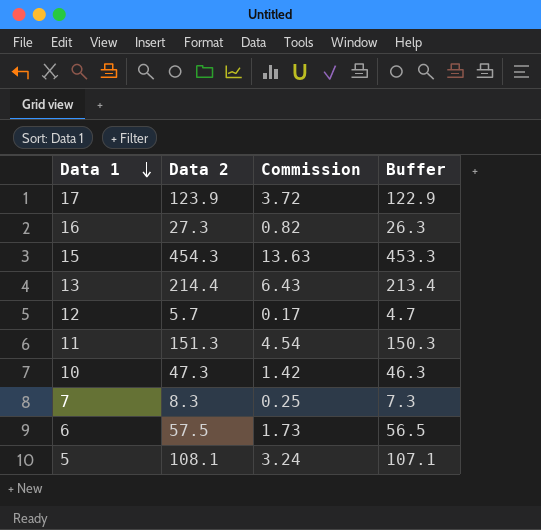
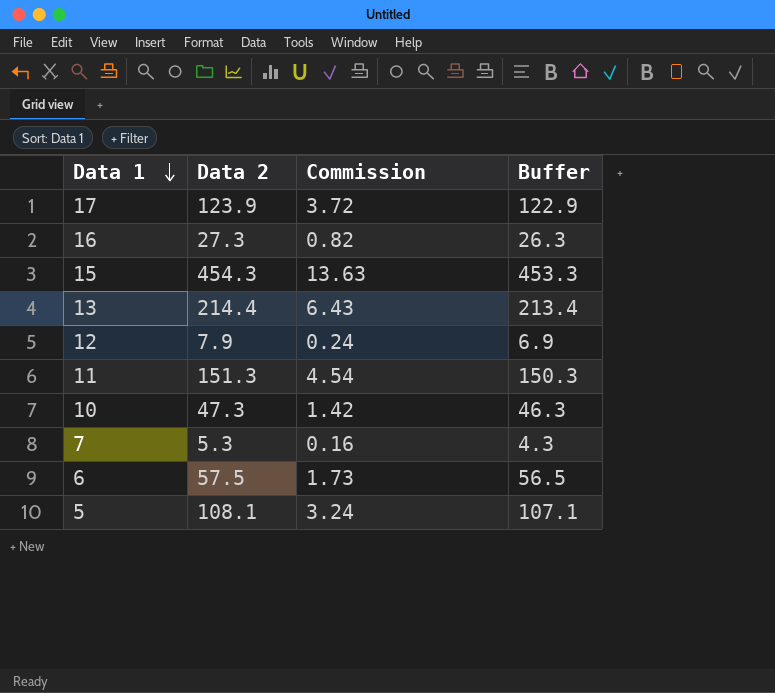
12 | Data 2: 5.7 -> 7.9
12 | Commission: 0.17 -> 0.24
12 | Buffer: 4.7 -> 6.9
7 | Data 2: 8.3 -> 5.3
7 | Commission: 0.25 -> 0.16
7 | Buffer: 7.3 -> 4.3

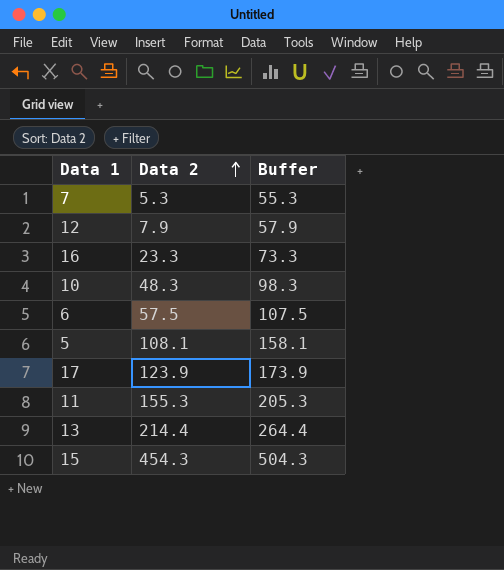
row order: Data 1 descending -> Data 2 ascending
column Commission | formula: [Data 2] * 0.03 -> none
column Buffer | formula: [Data 2] - 1 -> [Data 2] + 50
16 | Data 2: 27.3 -> 23.3
10 | Data 2: 47.3 -> 48.3
11 | Data 2: 151.3 -> 155.3

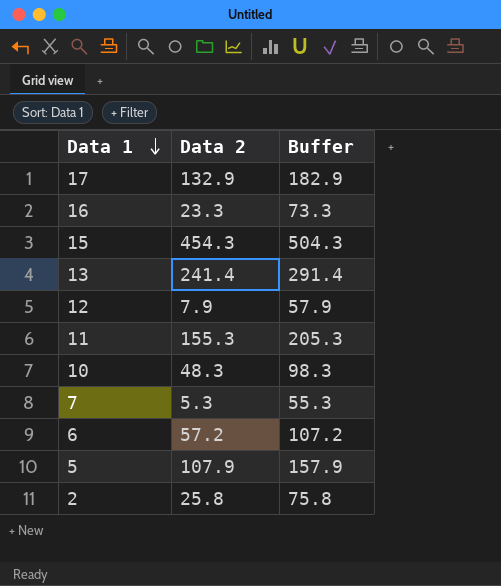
row order: Data 2 ascending -> Data 1 descending
17 | Data 2: 123.9 -> 132.9
17 | Buffer: 173.9 -> 182.9
13 | Data 2: 214.4 -> 241.4
13 | Buffer: 264.4 -> 291.4
6 | Data 2: 57.5 -> 57.2
6 | Buffer: 107.5 -> 107.2
5 | Data 2: 108.1 -> 107.9
5 | Buffer: 158.1 -> 157.9
row 2: none -> 25.8 | 75.8

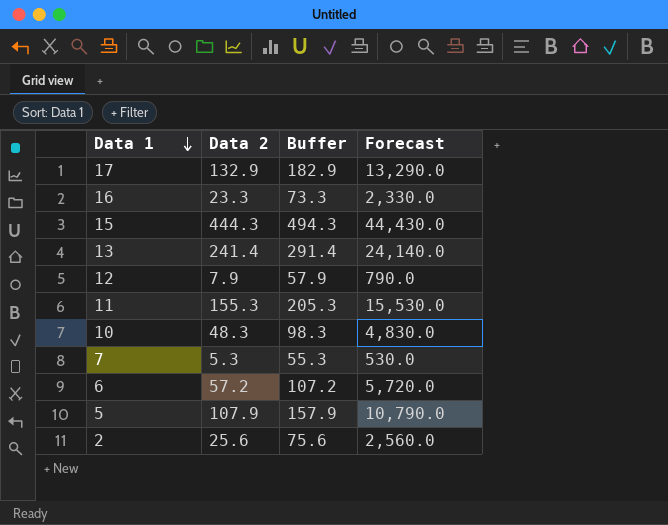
column Forecast | formula: none -> [Data 2] * 100
15 | Data 2: 454.3 -> 444.3
15 | Buffer: 504.3 -> 494.3
2 | Data 2: 25.8 -> 25.6
2 | Buffer: 75.8 -> 75.6

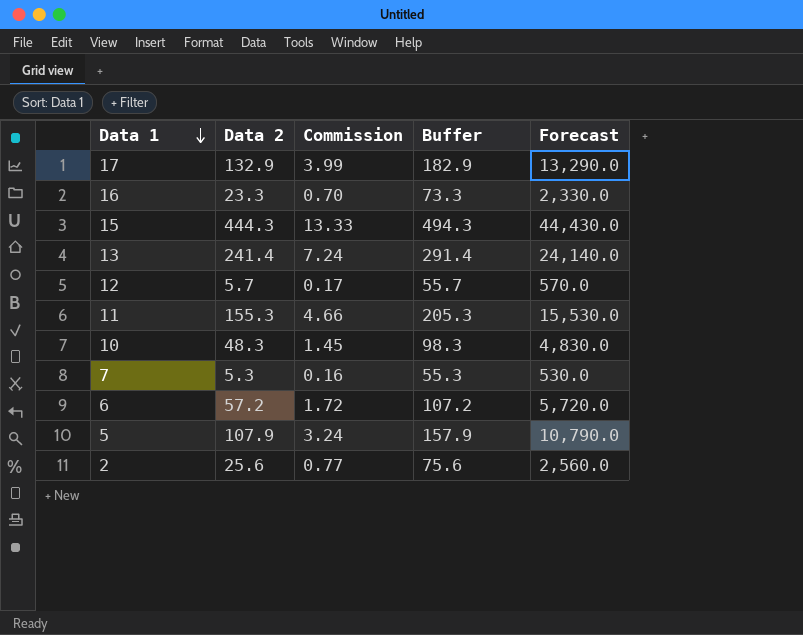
column Commission | formula: none -> [Data 2] * 0.03
12 | Data 2: 7.9 -> 5.7
12 | Buffer: 57.9 -> 55.7
12 | Forecast: 790.0 -> 570.0

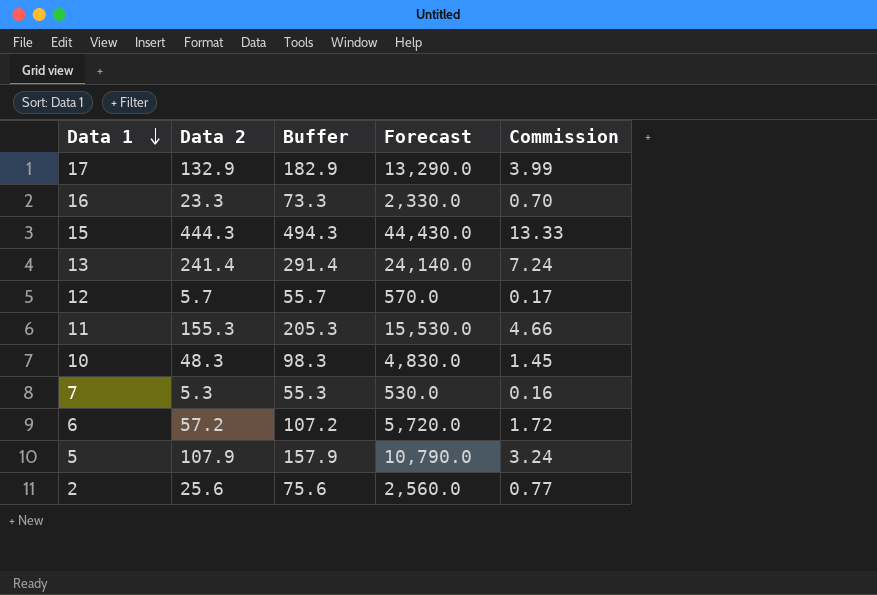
column Commission | position: 3 -> 5

